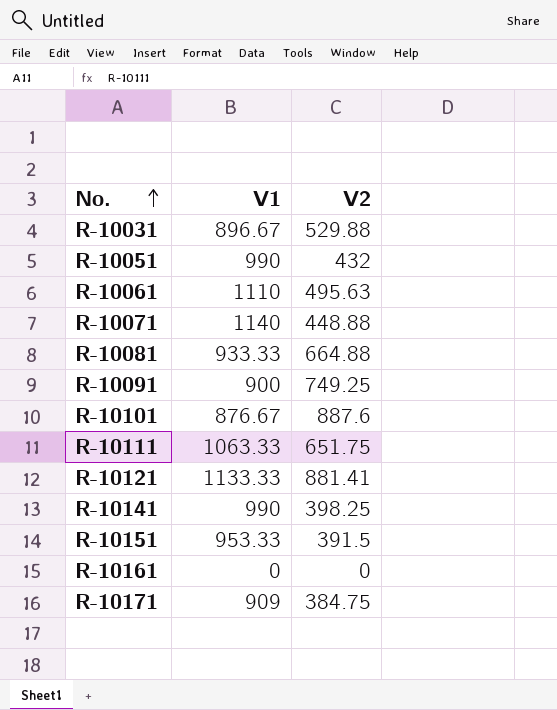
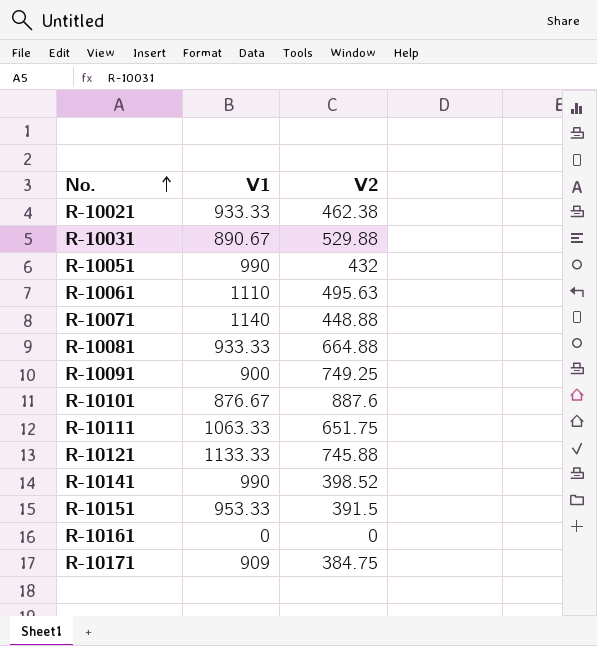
row R-10021: none -> 933.33 | 462.38
R-10031 | V1: 896.67 -> 890.67
R-10121 | V2: 881.41 -> 745.88
R-10141 | V2: 398.25 -> 398.52

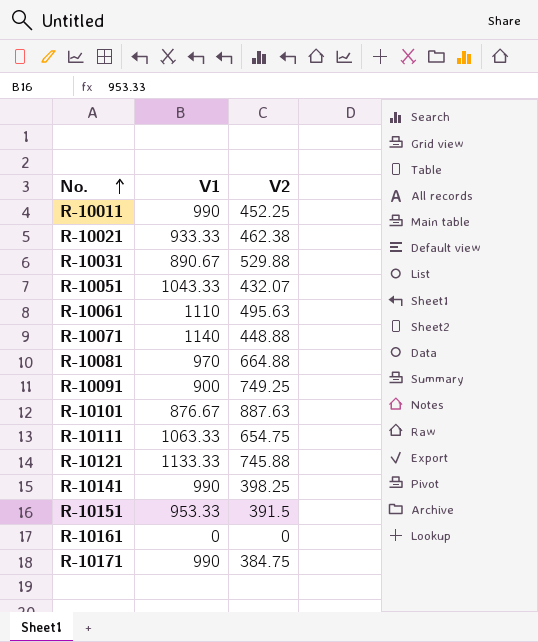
row R-10011: none -> 990 | 452.25
R-10051 | V1: 990 -> 1043.33
R-10051 | V2: 432 -> 432.07
R-10081 | V1: 933.33 -> 970
R-10101 | V2: 887.6 -> 887.63
R-10111 | V2: 651.75 -> 654.75
R-10141 | V2: 398.52 -> 398.25
R-10171 | V1: 909 -> 990

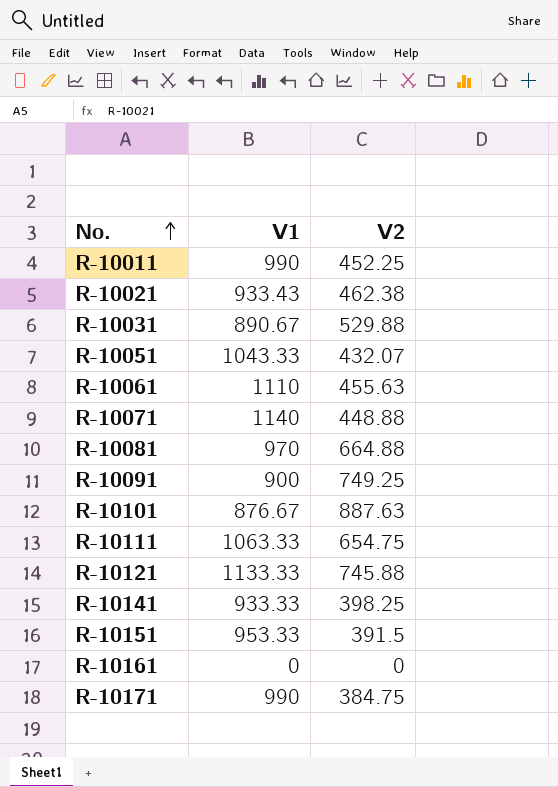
R-10021 | V1: 933.33 -> 933.43
R-10061 | V2: 495.63 -> 455.63
R-10141 | V1: 990 -> 933.33

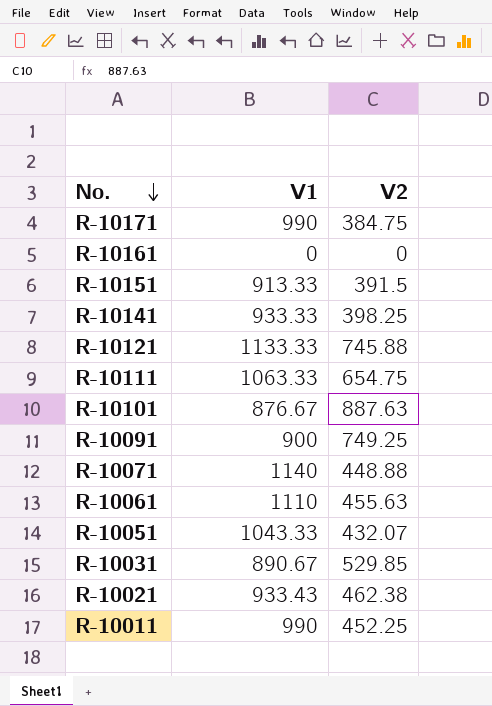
row order: No. ascending -> No. descending
row R-10081: 970 | 664.88 -> none
R-10151 | V1: 953.33 -> 913.33
R-10031 | V2: 529.88 -> 529.85

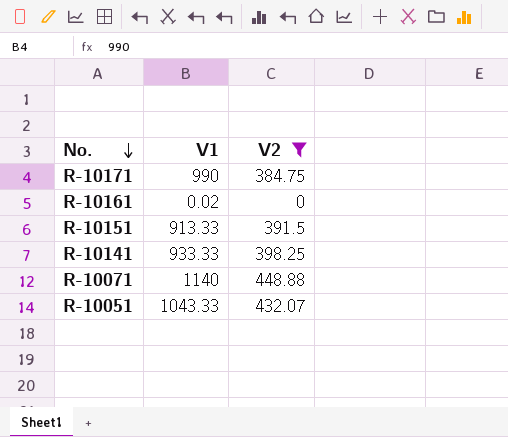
filter: none -> V2 <= 448.88
R-10161 | V1: 0 -> 0.02

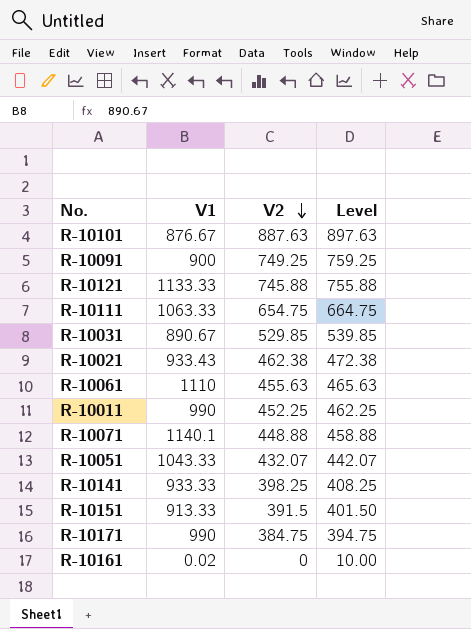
filter: V2 <= 448.88 -> none
row order: No. descending -> V2 descending
column Level | formula: none -> [V2] + 10
R-10071 | V1: 1140 -> 1140.1

